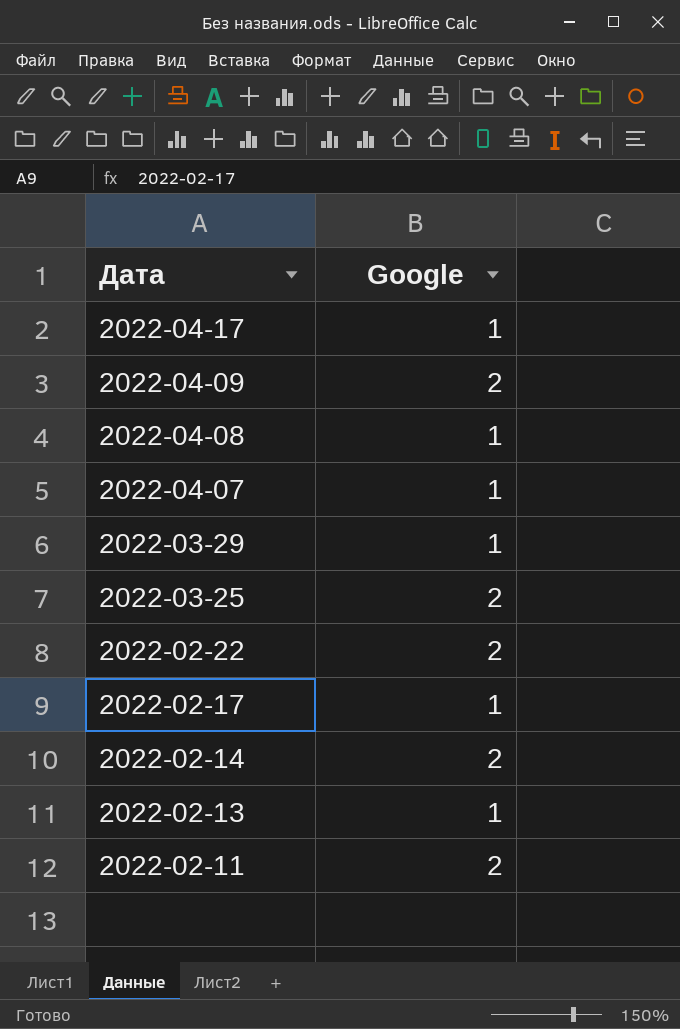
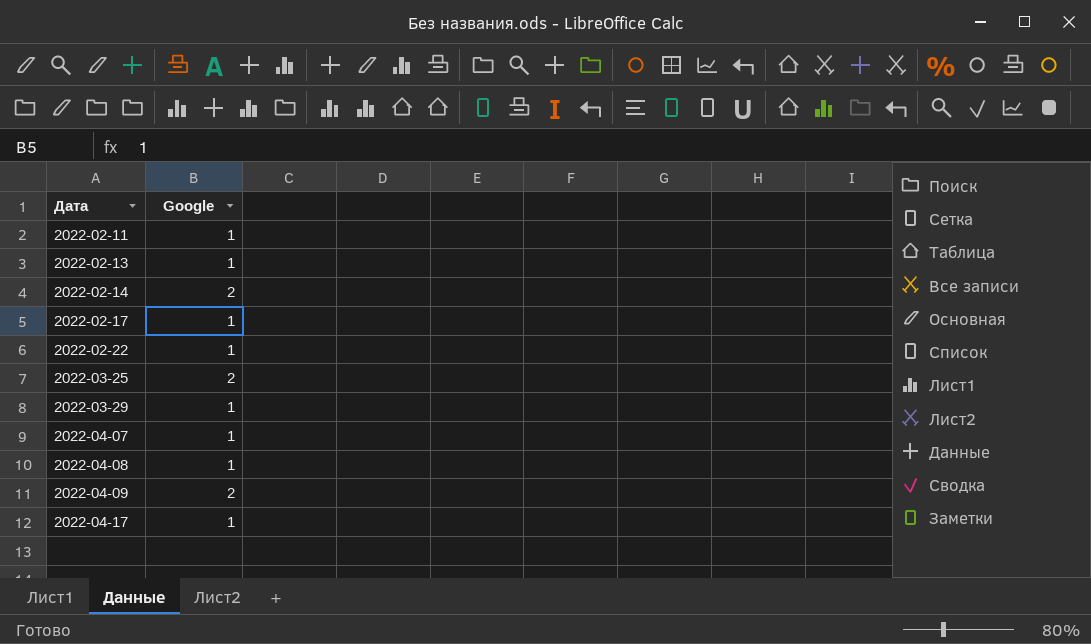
row order: Дата descending -> Дата ascending
2022-02-11 | Google: 2 -> 1
2022-02-22 | Google: 2 -> 1

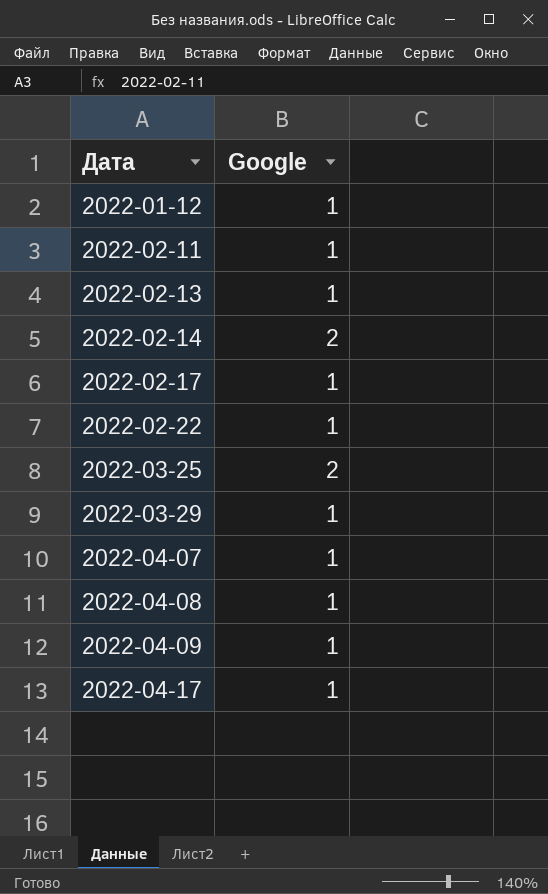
row 2022-01-12: none -> 1
2022-04-09 | Google: 2 -> 1

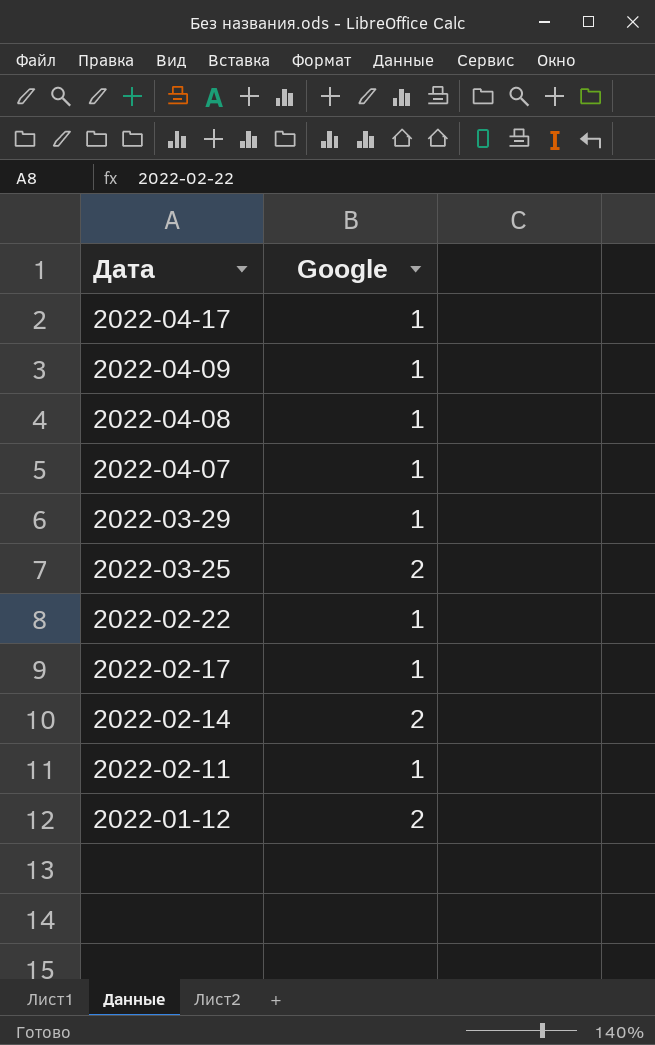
row order: Дата ascending -> Дата descending
row 2022-02-13: 1 -> none
2022-01-12 | Google: 1 -> 2

